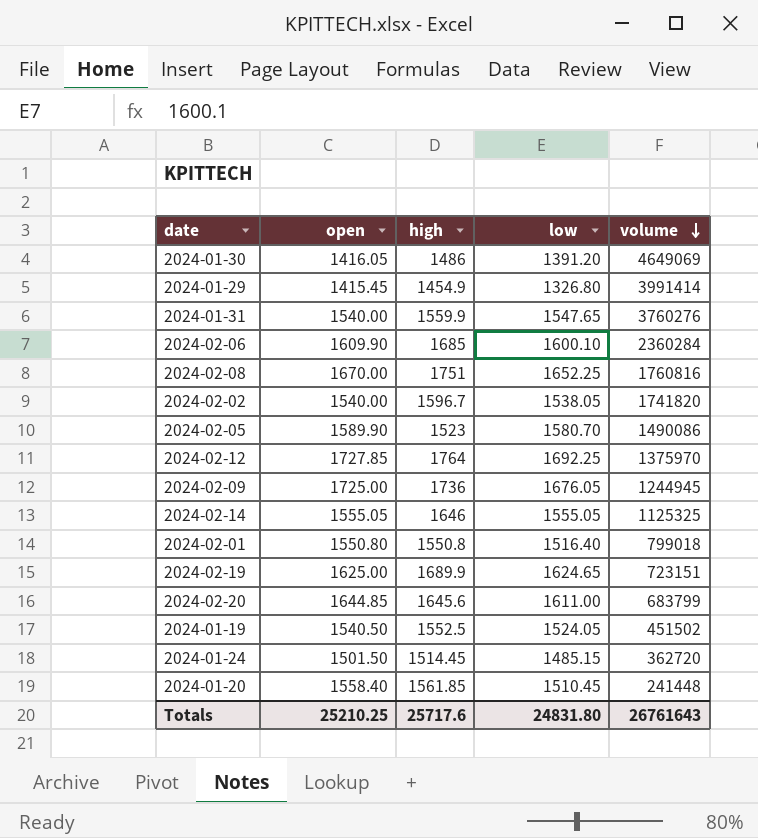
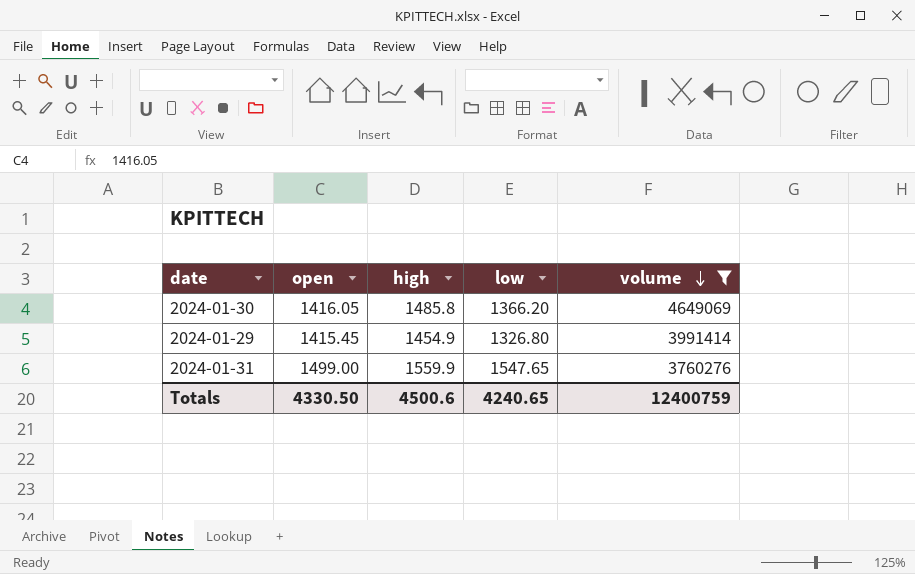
filter: none -> volume >= 3760276
2024-01-30 | high: 1486 -> 1485.8
2024-01-30 | low: 1391.20 -> 1366.20
2024-01-31 | open: 1540.00 -> 1499.00
Totals | open: 25210.25 -> 4330.50
Totals | high: 25717.6 -> 4500.6
Totals | low: 24831.80 -> 4240.65
Totals | volume: 26761643 -> 12400759

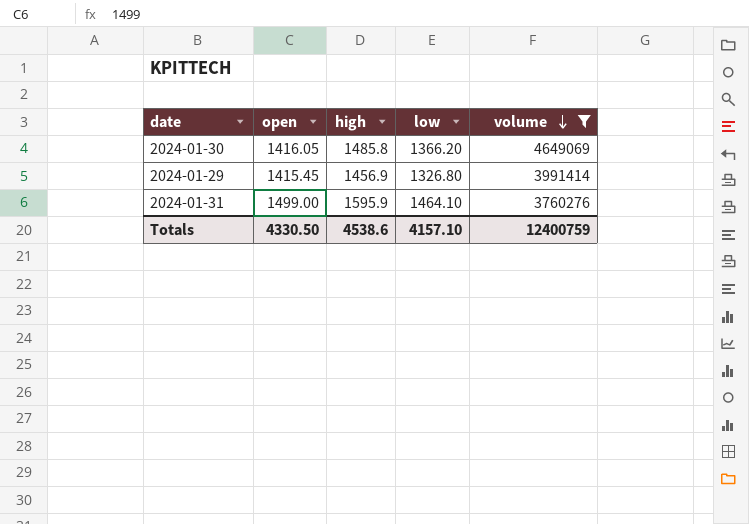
2024-01-29 | high: 1454.9 -> 1456.9
2024-01-31 | high: 1559.9 -> 1595.9
2024-01-31 | low: 1547.65 -> 1464.10
Totals | high: 4500.6 -> 4538.6
Totals | low: 4240.65 -> 4157.10

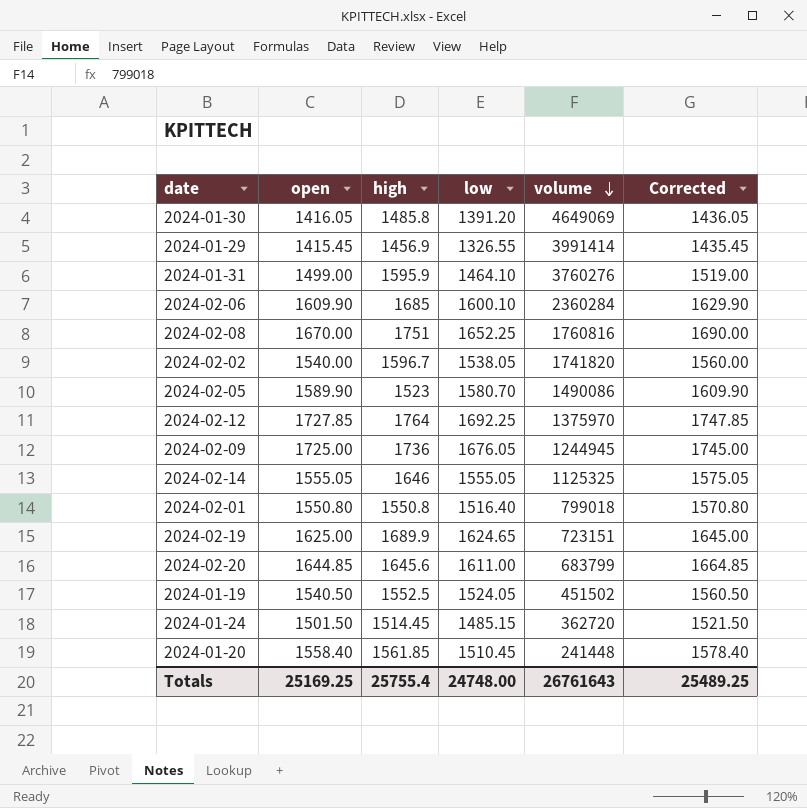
filter: volume >= 3760276 -> none
column Corrected | formula: none -> [open] + 20
2024-01-30 | low: 1366.20 -> 1391.20
2024-01-29 | low: 1326.80 -> 1326.55
Totals | open: 4330.50 -> 25169.25
Totals | high: 4538.6 -> 25755.4
Totals | low: 4157.10 -> 24748.00
Totals | volume: 12400759 -> 26761643

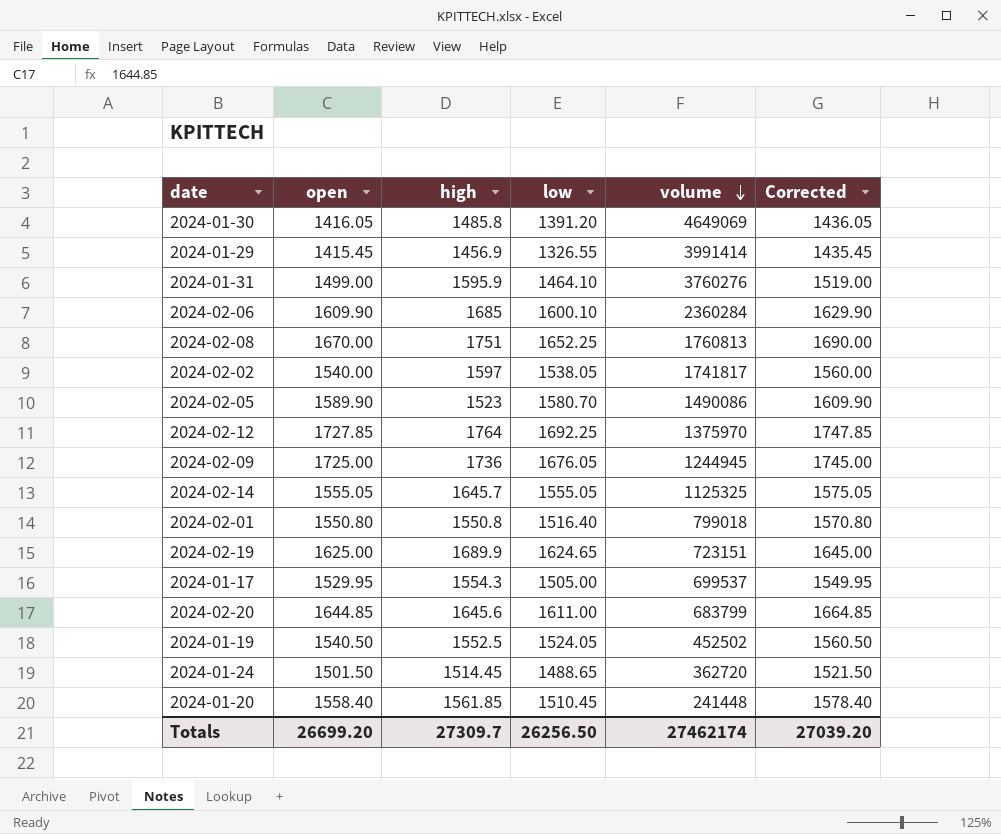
2024-02-08 | volume: 1760816 -> 1760813
2024-02-02 | high: 1596.7 -> 1597
2024-02-02 | volume: 1741820 -> 1741817
2024-02-14 | high: 1646 -> 1645.7
row 2024-01-17: none -> 1529.95 | 1554.3 | 1505.00 | 699537 | 1549.95
2024-01-19 | volume: 451502 -> 452502
2024-01-24 | low: 1485.15 -> 1488.65
Totals | open: 25169.25 -> 26699.20
Totals | high: 25755.4 -> 27309.7
Totals | low: 24748.00 -> 26256.50
Totals | volume: 26761643 -> 27462174
Totals | Corrected: 25489.25 -> 27039.20

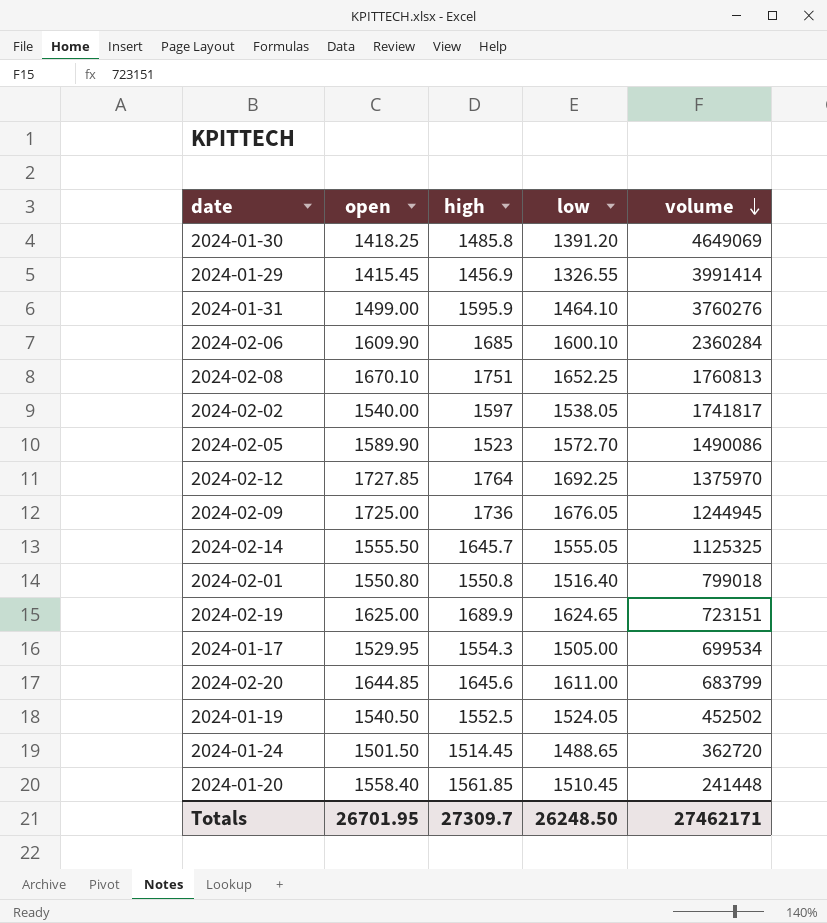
column Corrected | formula: [open] + 20 -> none
2024-01-30 | open: 1416.05 -> 1418.25
2024-02-08 | open: 1670.00 -> 1670.10
2024-02-05 | low: 1580.70 -> 1572.70
2024-02-14 | open: 1555.05 -> 1555.50
2024-01-17 | volume: 699537 -> 699534
Totals | open: 26699.20 -> 26701.95
Totals | low: 26256.50 -> 26248.50
Totals | volume: 27462174 -> 27462171

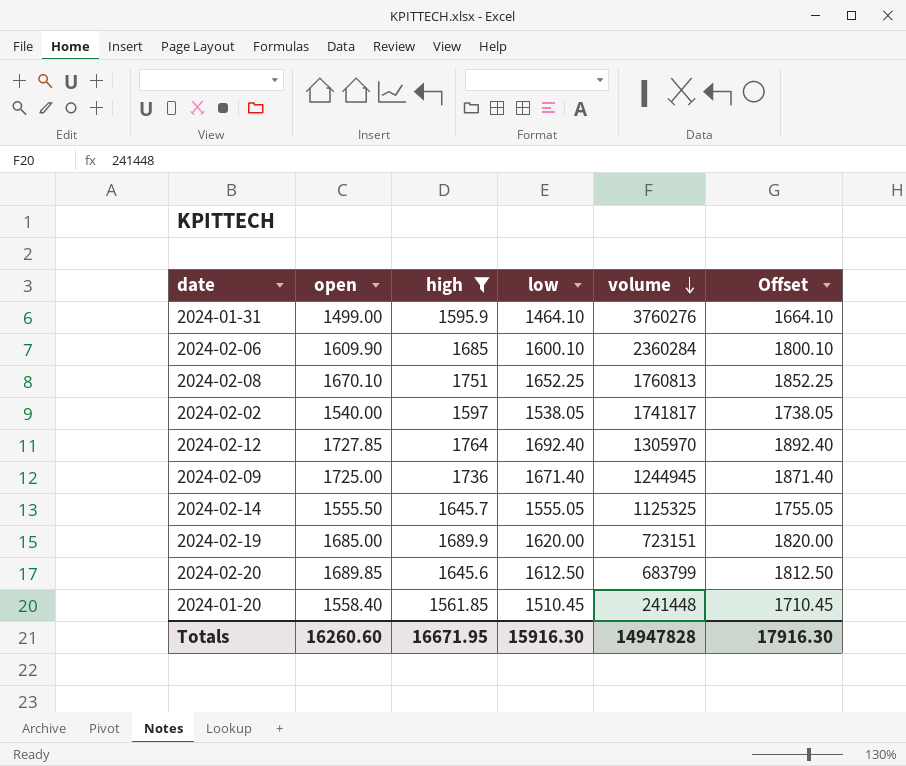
filter: none -> high >= 1561.85
column Offset | formula: none -> [low] + 200
2024-02-12 | low: 1692.25 -> 1692.40
2024-02-12 | volume: 1375970 -> 1305970
2024-02-09 | low: 1676.05 -> 1671.40
2024-02-19 | open: 1625.00 -> 1685.00
2024-02-19 | low: 1624.65 -> 1620.00
2024-02-20 | open: 1644.85 -> 1689.85
2024-02-20 | low: 1611.00 -> 1612.50
Totals | open: 26701.95 -> 16260.60
Totals | high: 27309.7 -> 16671.95
Totals | low: 26248.50 -> 15916.30
Totals | volume: 27462171 -> 14947828

